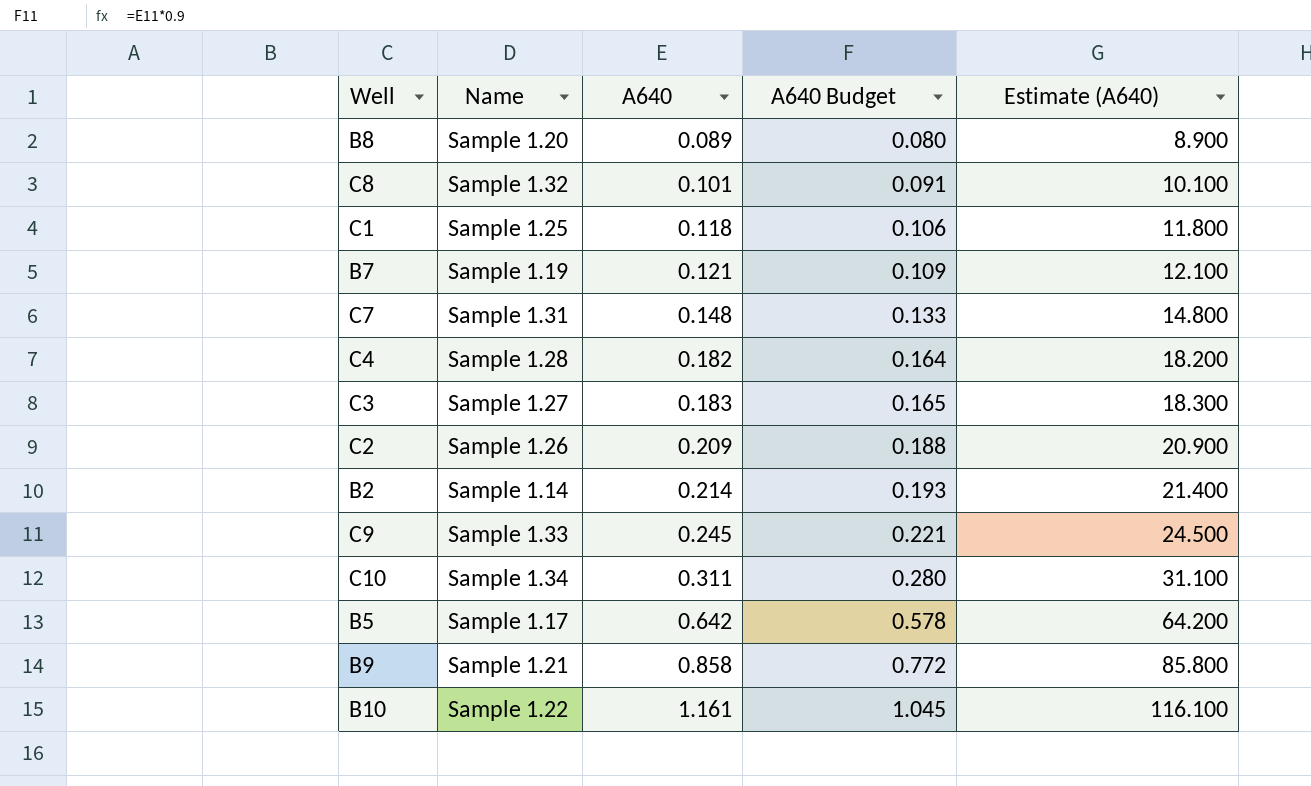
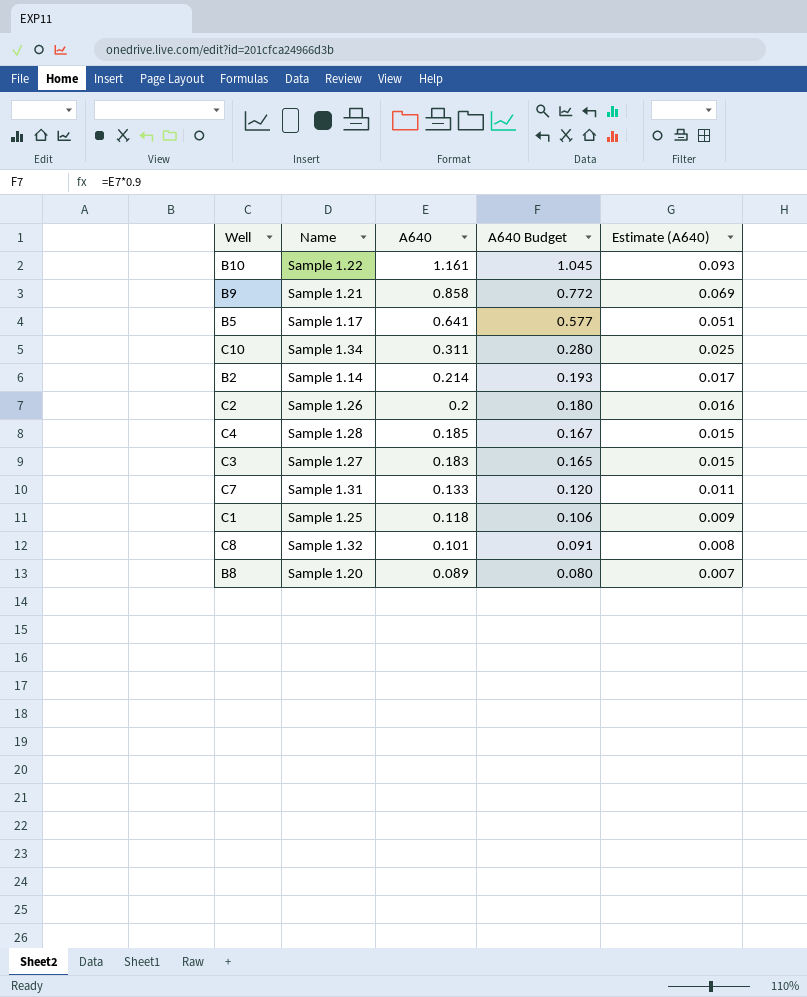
row order: A640 ascending -> A640 descending
column Estimate (A640) | formula: [A640] * 100 -> [A640] * 0.08
row B7: Sample 1.19 | 0.121 | 0.109 | 12.100 -> none
row C9: Sample 1.33 | 0.245 | 0.221 | 24.500 -> none
B5 | A640: 0.642 -> 0.641
B5 | A640 Budget: 0.578 -> 0.577
C2 | A640: 0.209 -> 0.2
C2 | A640 Budget: 0.188 -> 0.180
C4 | A640: 0.182 -> 0.185
C4 | A640 Budget: 0.164 -> 0.167
C7 | A640: 0.148 -> 0.133
C7 | A640 Budget: 0.133 -> 0.120

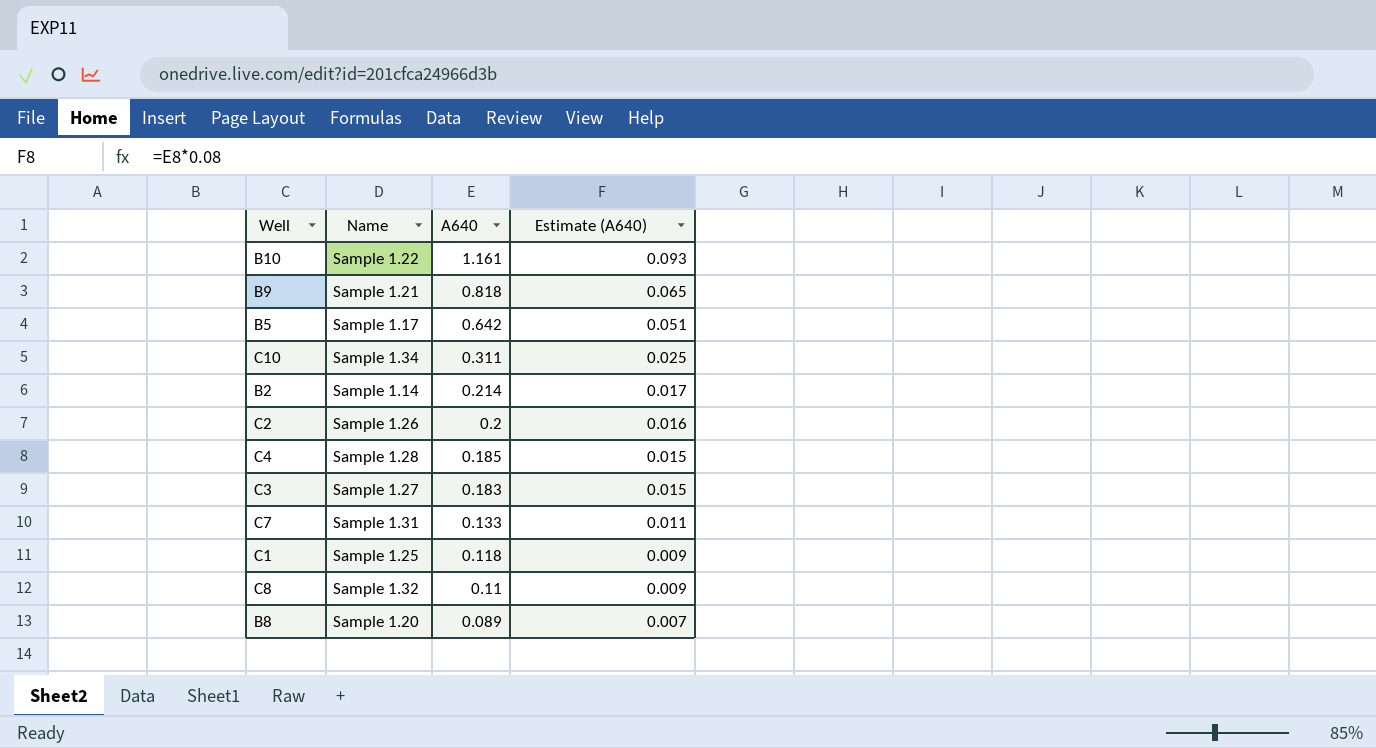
column A640 Budget | formula: [A640] * 0.9 -> none
B9 | A640: 0.858 -> 0.818
B9 | Estimate (A640): 0.069 -> 0.065
B5 | A640: 0.641 -> 0.642
C8 | A640: 0.101 -> 0.11
C8 | Estimate (A640): 0.008 -> 0.009

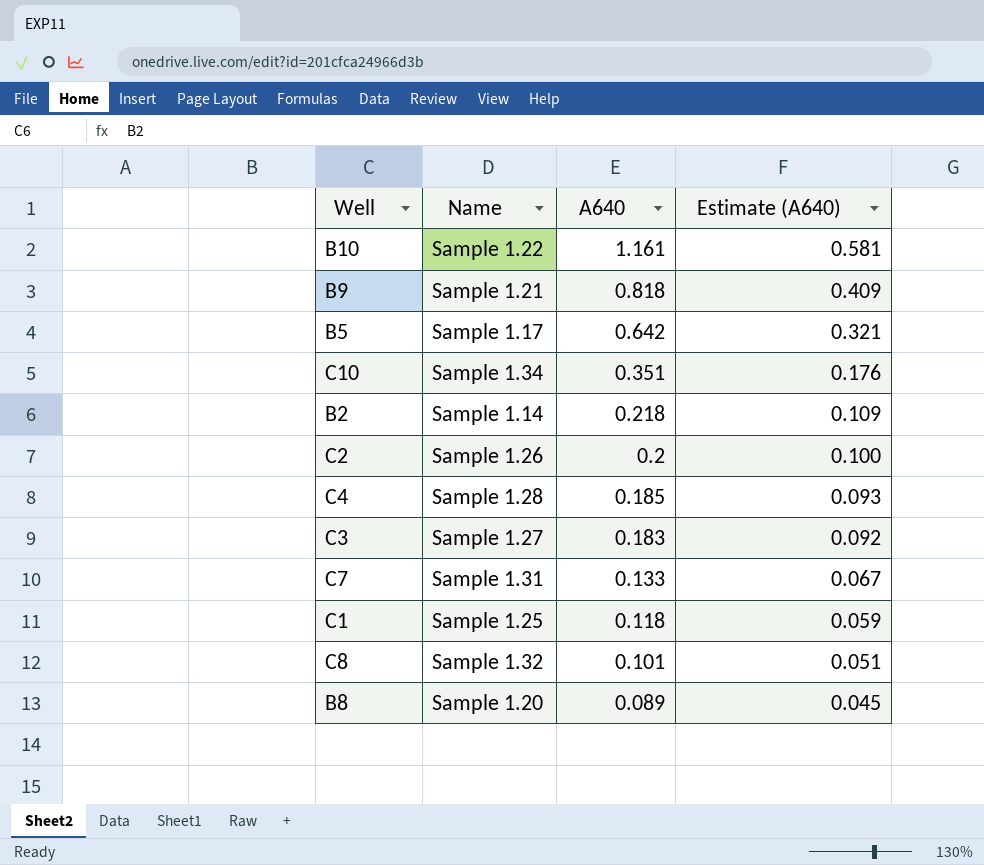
column Estimate (A640) | formula: [A640] * 0.08 -> [A640] * 0.5
C10 | A640: 0.311 -> 0.351
B2 | A640: 0.214 -> 0.218
C8 | A640: 0.11 -> 0.101

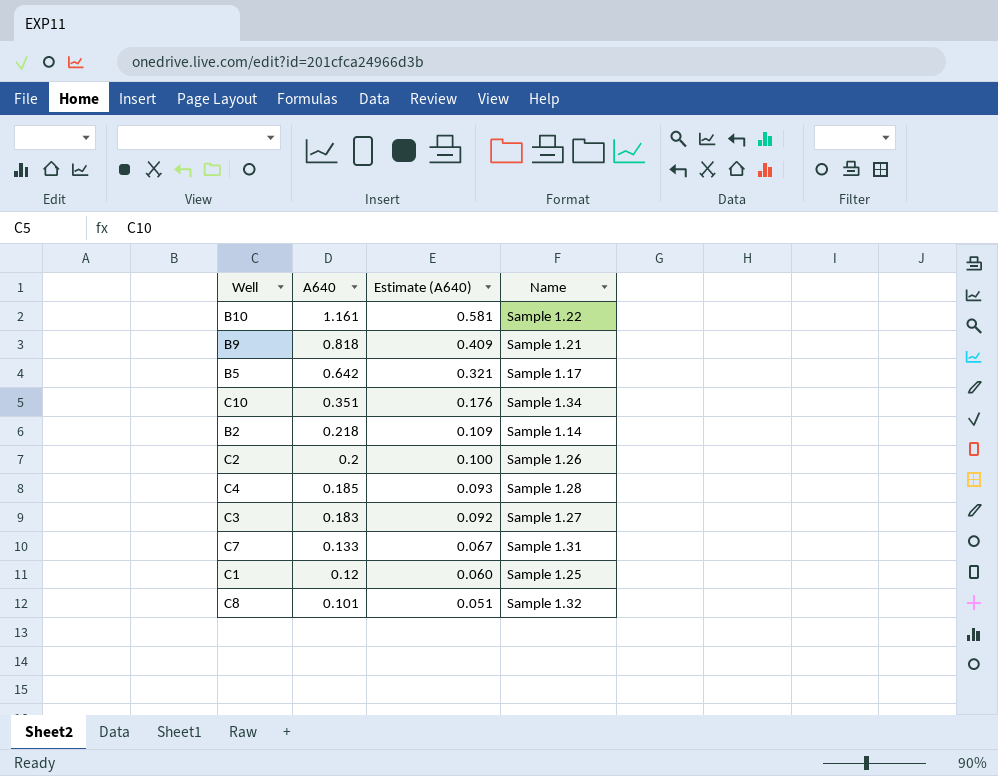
column Name | position: 2 -> 4
row B8: Sample 1.20 | 0.089 | 0.045 -> none
C1 | A640: 0.118 -> 0.12
C1 | Estimate (A640): 0.059 -> 0.060

